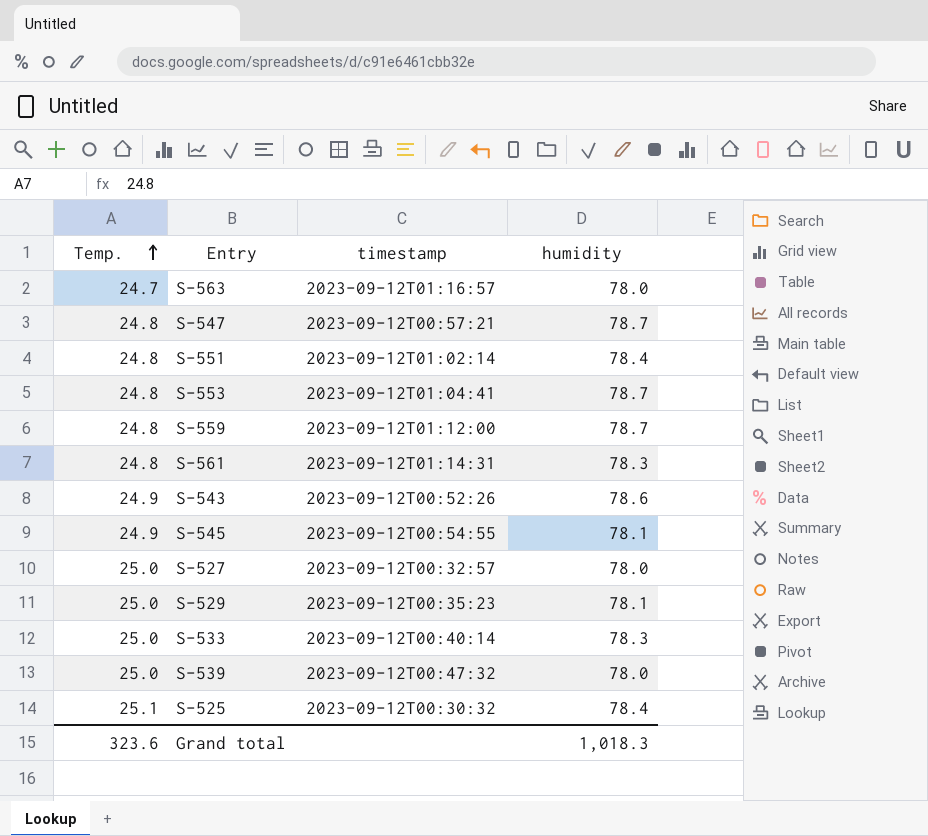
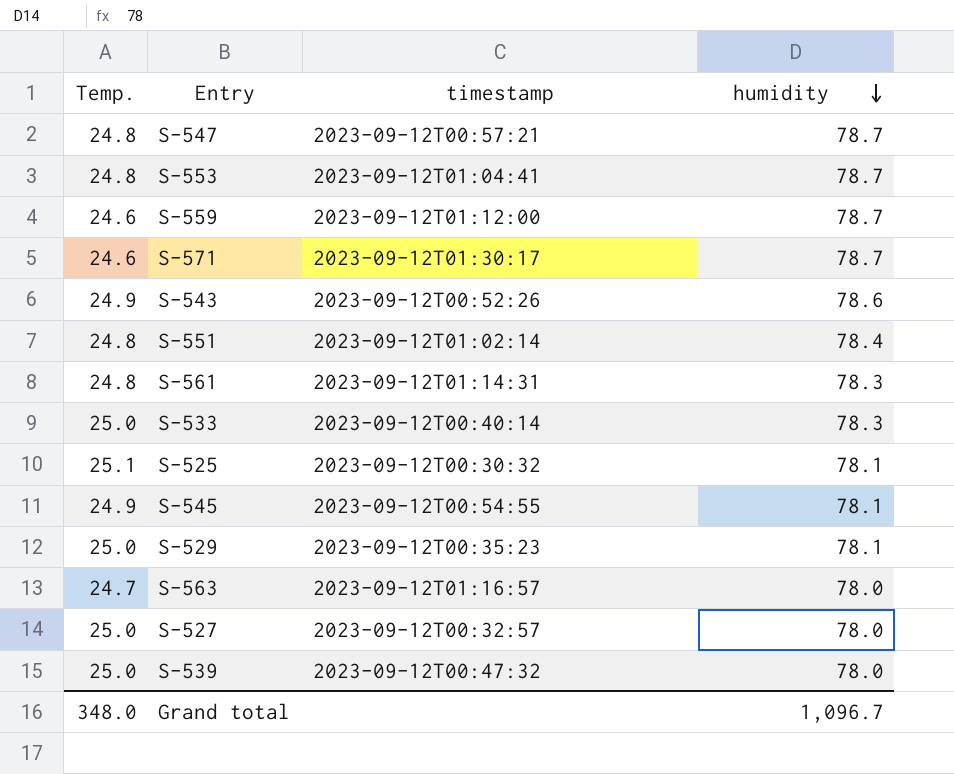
row order: Temp. ascending -> humidity descending
S-559 | Temp.: 24.8 -> 24.6
row S-571: none -> 24.6 | 2023-09-12T01:30:17 | 78.7
S-525 | humidity: 78.4 -> 78.1
Grand total | Temp.: 323.6 -> 348.0
Grand total | humidity: 1,018.3 -> 1,096.7

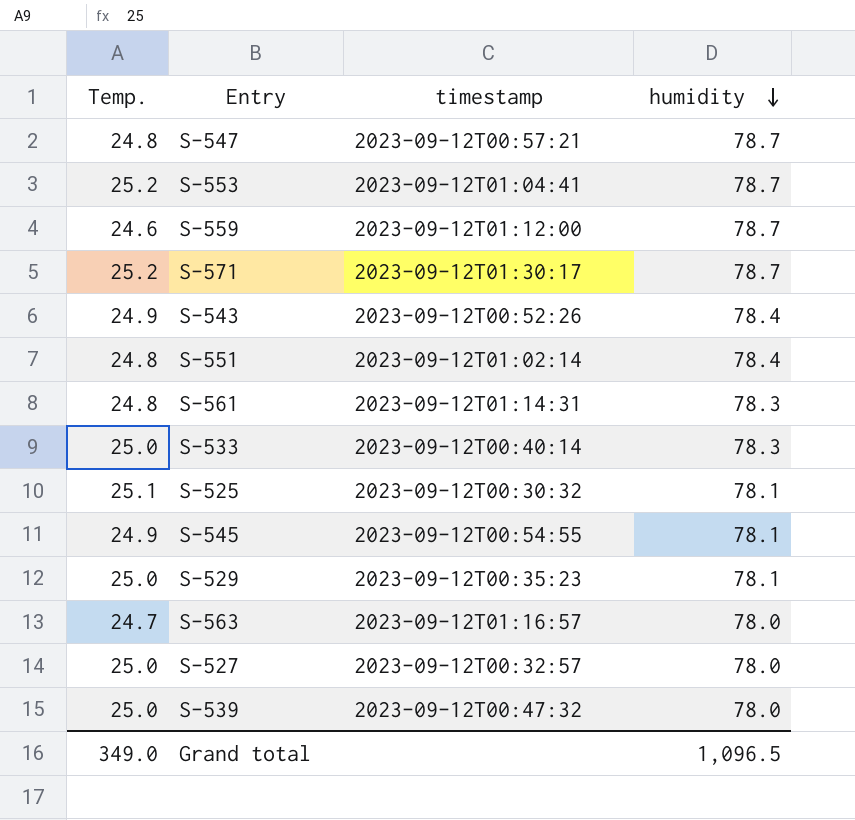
S-553 | Temp.: 24.8 -> 25.2
S-571 | Temp.: 24.6 -> 25.2
S-543 | humidity: 78.6 -> 78.4
Grand total | Temp.: 348.0 -> 349.0
Grand total | humidity: 1,096.7 -> 1,096.5

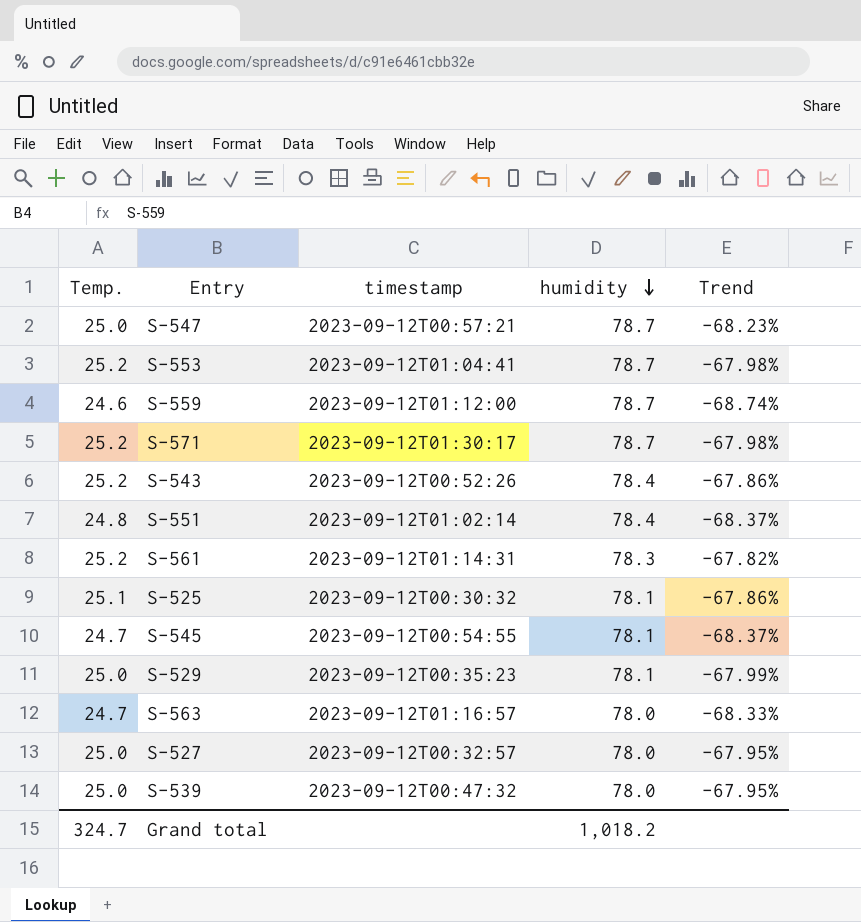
column Trend | formula: none -> ([Temp.] - [humidity]) / [humidity]
row S-533: 25.0 | 2023-09-12T00:40:14 | 78.3 -> none
S-547 | Temp.: 24.8 -> 25.0
S-543 | Temp.: 24.9 -> 25.2
S-561 | Temp.: 24.8 -> 25.2
S-545 | Temp.: 24.9 -> 24.7
Grand total | Temp.: 349.0 -> 324.7
Grand total | humidity: 1,096.5 -> 1,018.2

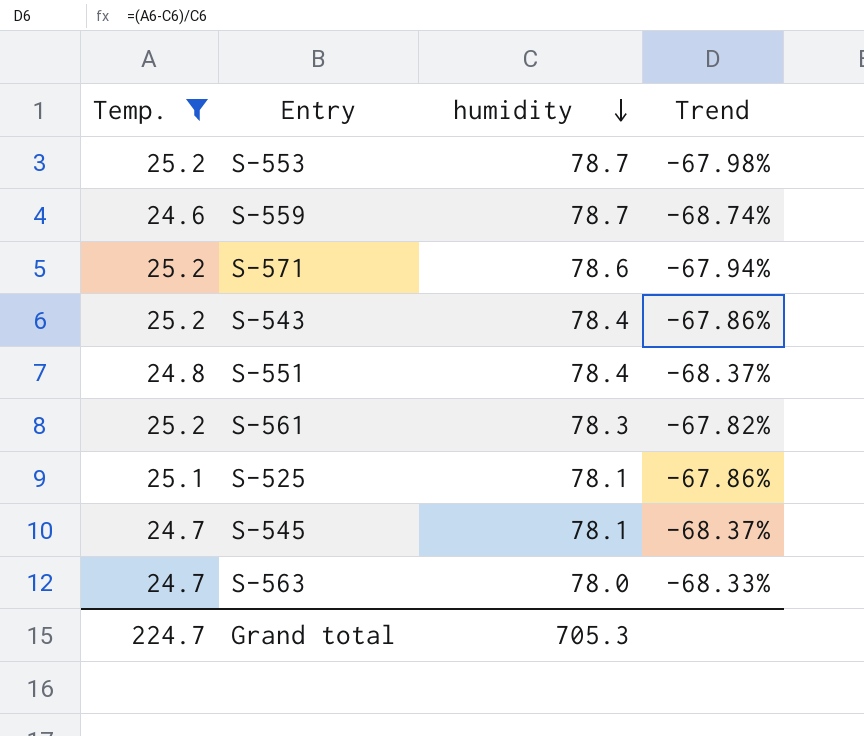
filter: none -> Temp. != 25.0
column timestamp | position: 3 -> none
S-571 | humidity: 78.7 -> 78.6
S-571 | Trend: -67.98% -> -67.94%
Grand total | Temp.: 324.7 -> 224.7
Grand total | humidity: 1,018.2 -> 705.3

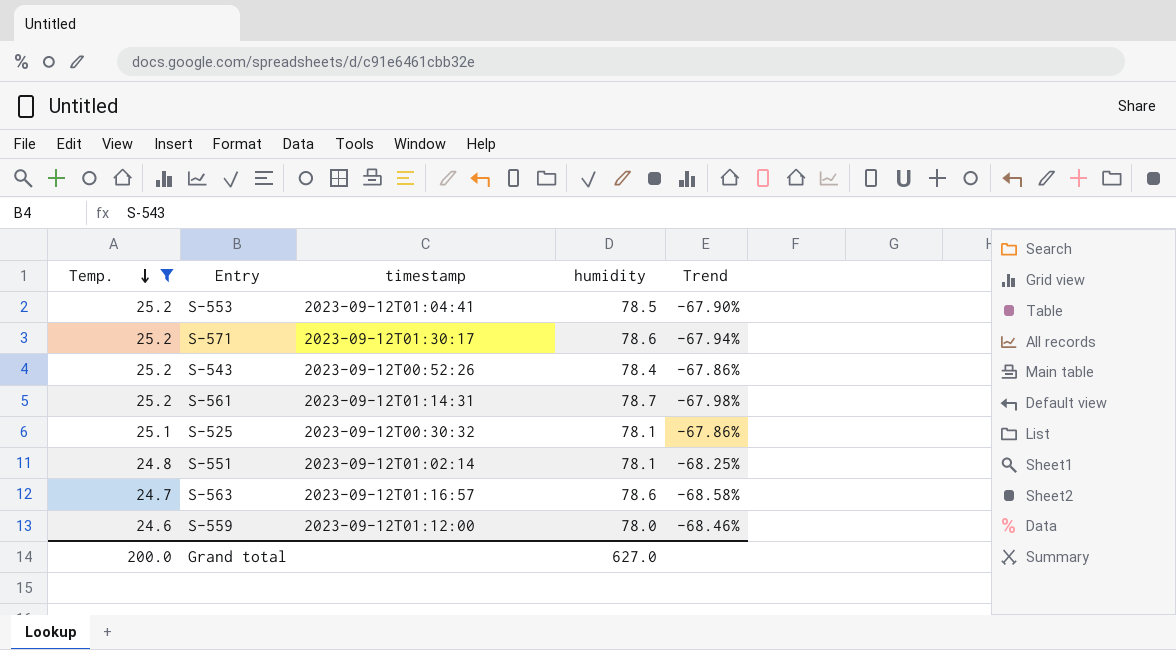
row order: humidity descending -> Temp. descending
column timestamp | position: none -> 3
row S-545: 24.7 | 78.1 | -68.37% -> none
S-553 | humidity: 78.7 -> 78.5
S-553 | Trend: -67.98% -> -67.90%
S-561 | humidity: 78.3 -> 78.7
S-561 | Trend: -67.82% -> -67.98%
S-551 | humidity: 78.4 -> 78.1
S-551 | Trend: -68.37% -> -68.25%
S-563 | humidity: 78.0 -> 78.6
S-563 | Trend: -68.33% -> -68.58%
S-559 | humidity: 78.7 -> 78.0
S-559 | Trend: -68.74% -> -68.46%
Grand total | Temp.: 224.7 -> 200.0
Grand total | humidity: 705.3 -> 627.0

